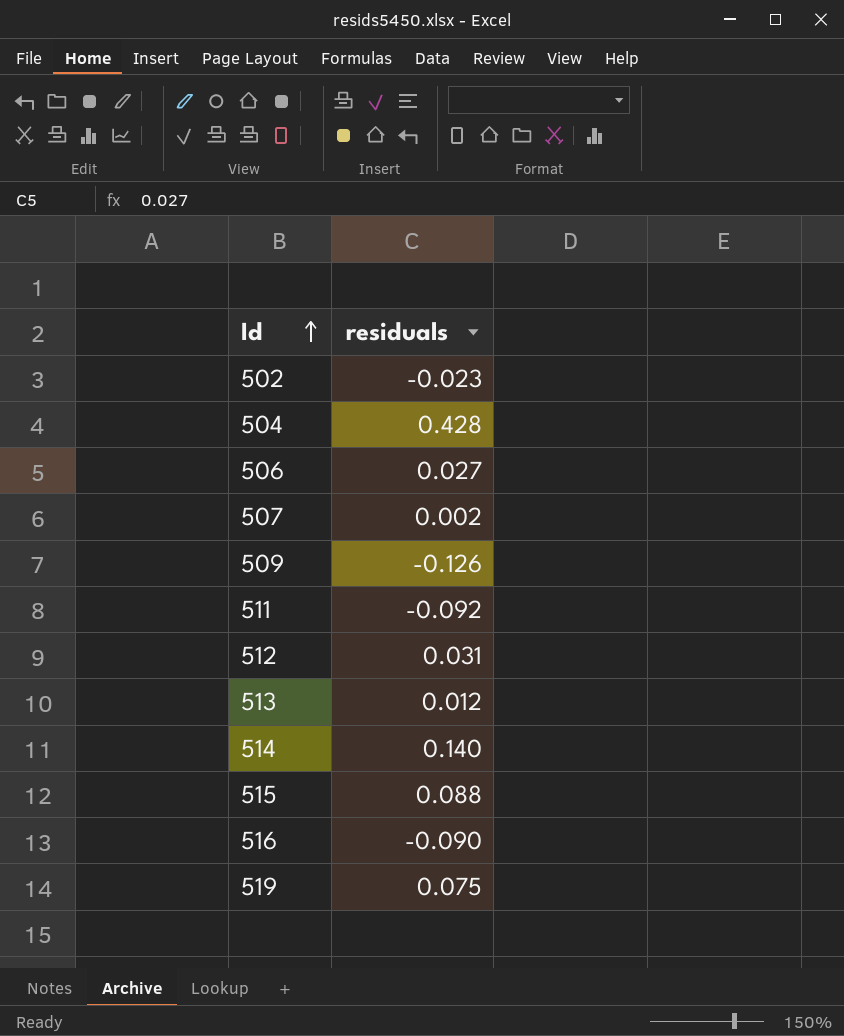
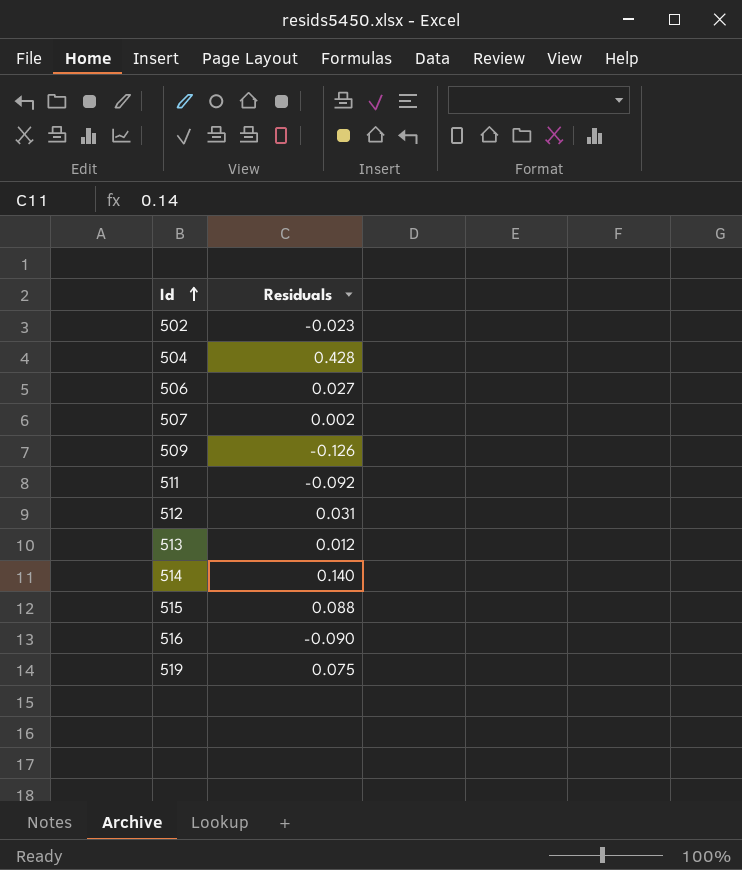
column name: residuals -> Residuals

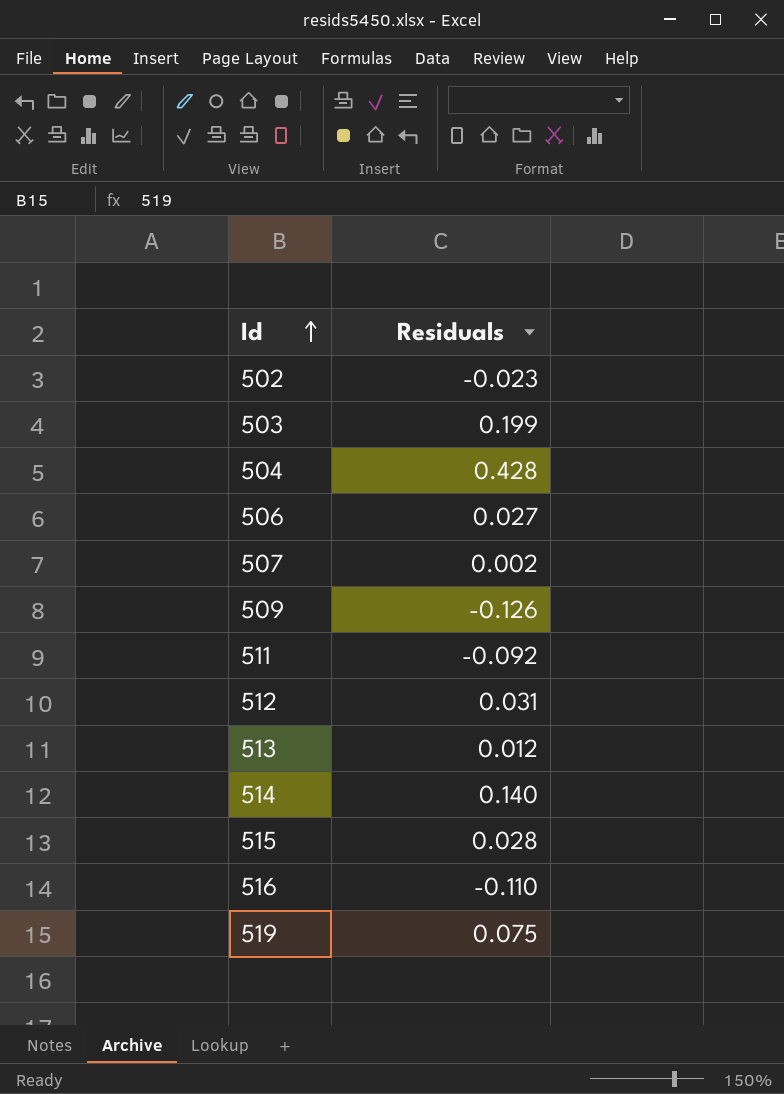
row 503: none -> 0.199
515 | Residuals: 0.088 -> 0.028
516 | Residuals: -0.090 -> -0.110

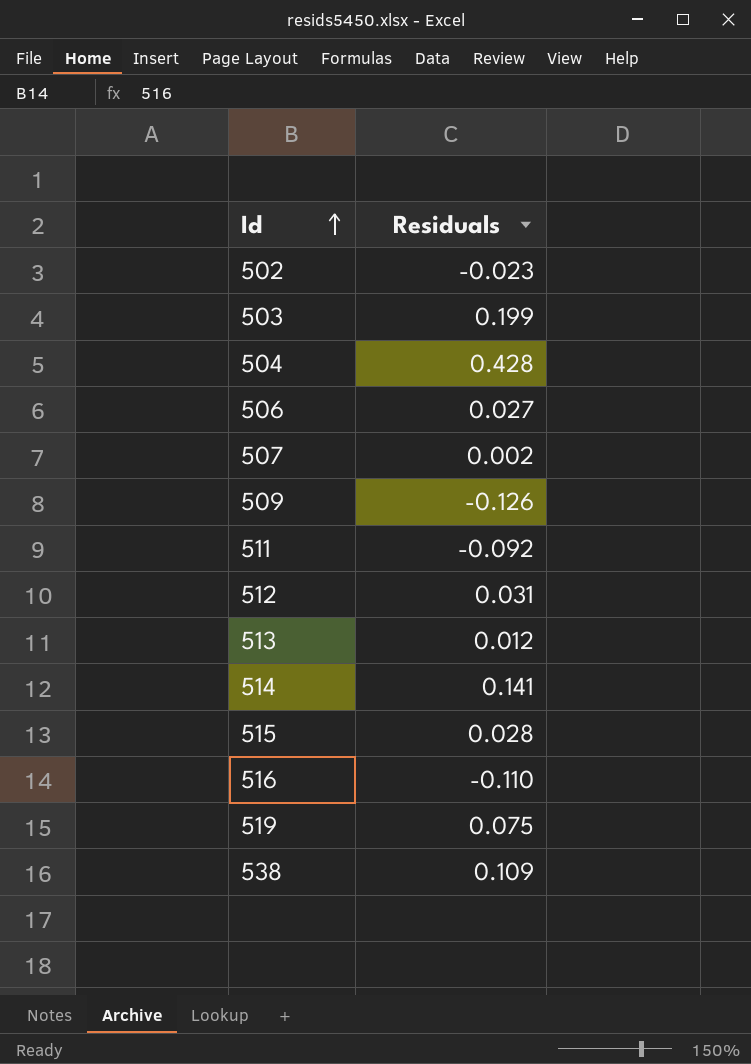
514 | Residuals: 0.140 -> 0.141
row 538: none -> 0.109

